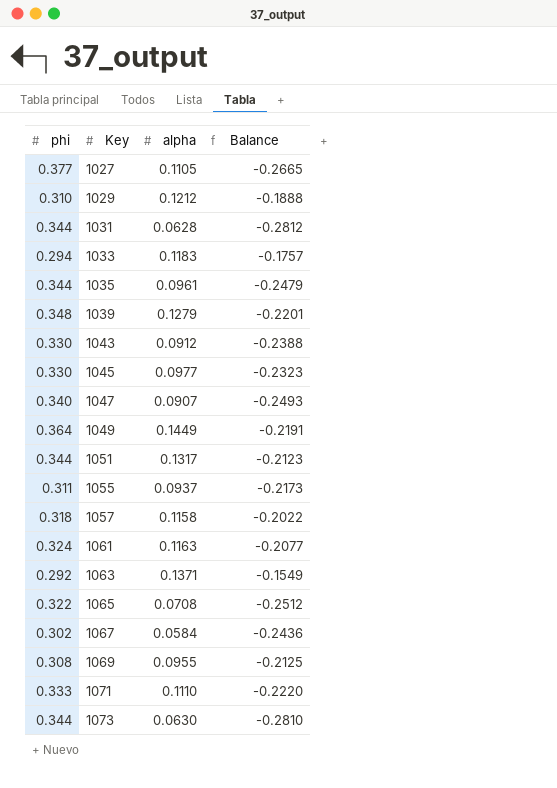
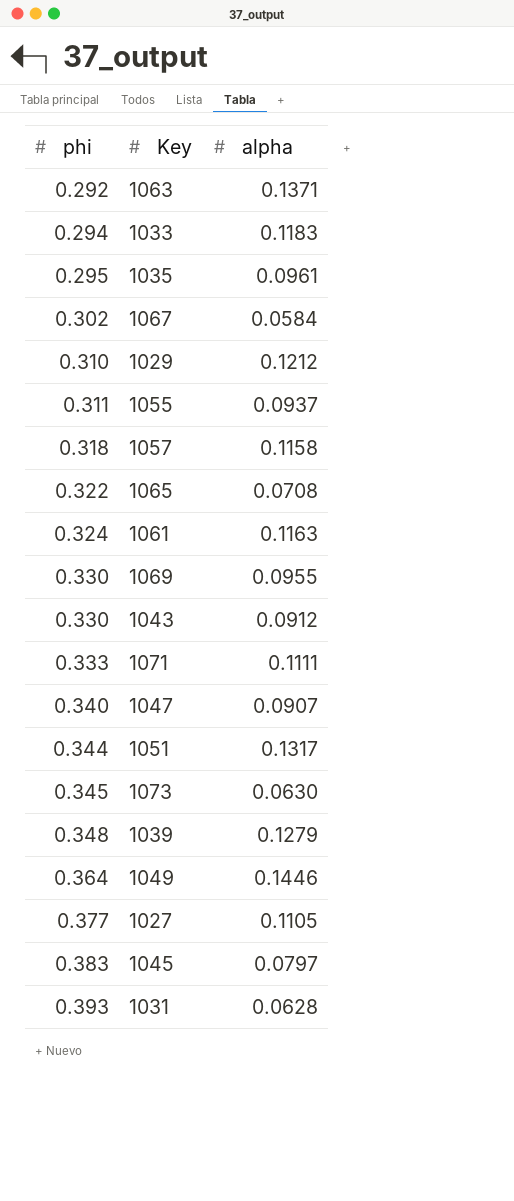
row order: Key ascending -> phi ascending
column Balance | formula: [alpha] - [phi] -> none
1035 | phi: 0.344 -> 0.295
1069 | phi: 0.308 -> 0.330
1071 | alpha: 0.1110 -> 0.1111
1073 | phi: 0.344 -> 0.345
1049 | alpha: 0.1449 -> 0.1446
1045 | phi: 0.330 -> 0.383
1045 | alpha: 0.0977 -> 0.0797
1031 | phi: 0.344 -> 0.393

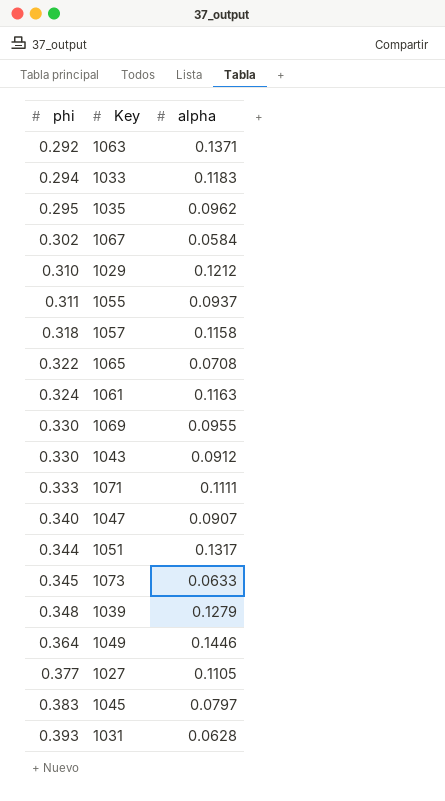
1035 | alpha: 0.0961 -> 0.0962
1073 | alpha: 0.0630 -> 0.0633

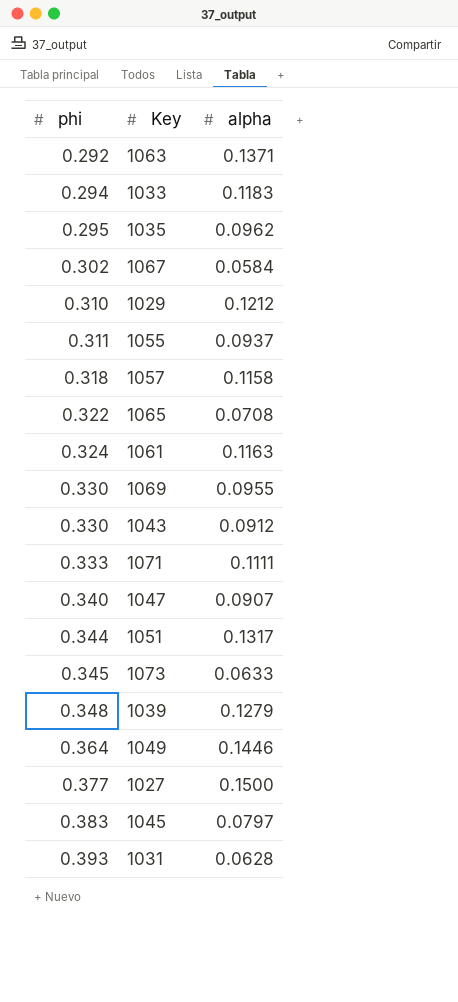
1027 | alpha: 0.1105 -> 0.1500

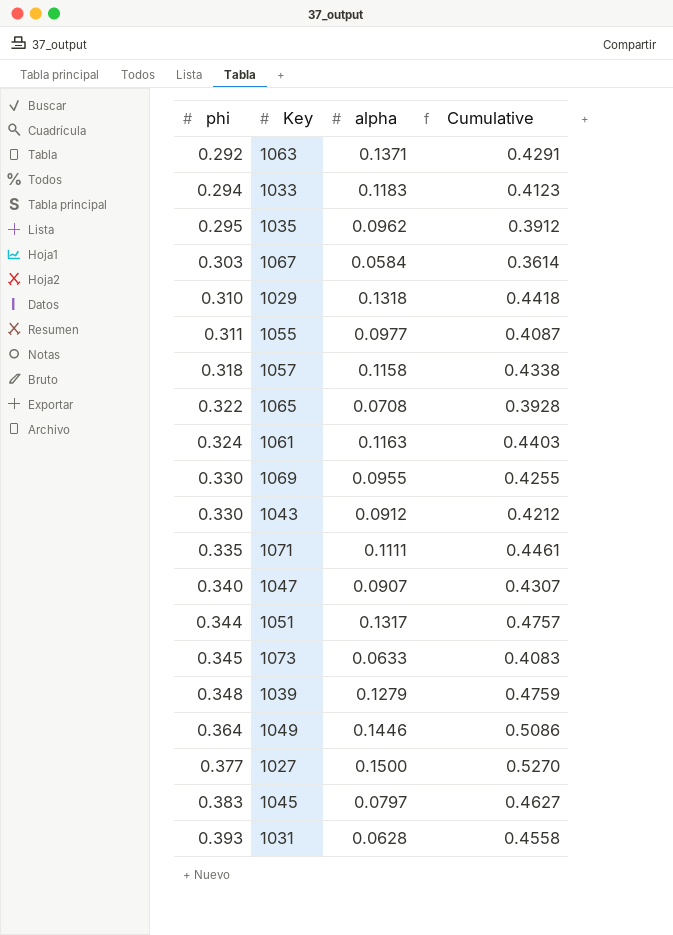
column Cumulative | formula: none -> [phi] + [alpha]
1067 | phi: 0.302 -> 0.303
1029 | alpha: 0.1212 -> 0.1318
1055 | alpha: 0.0937 -> 0.0977
1071 | phi: 0.333 -> 0.335

